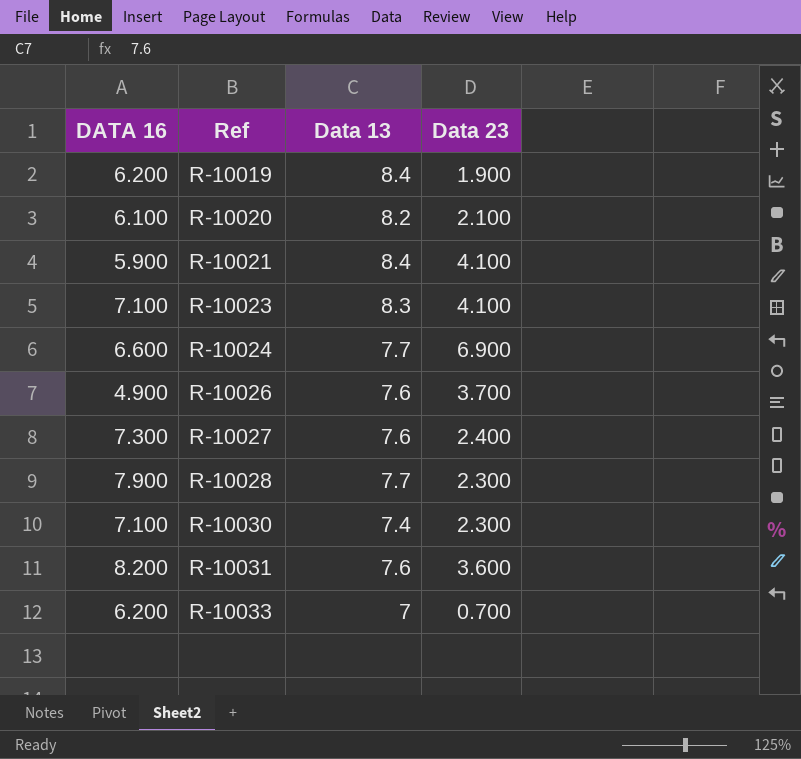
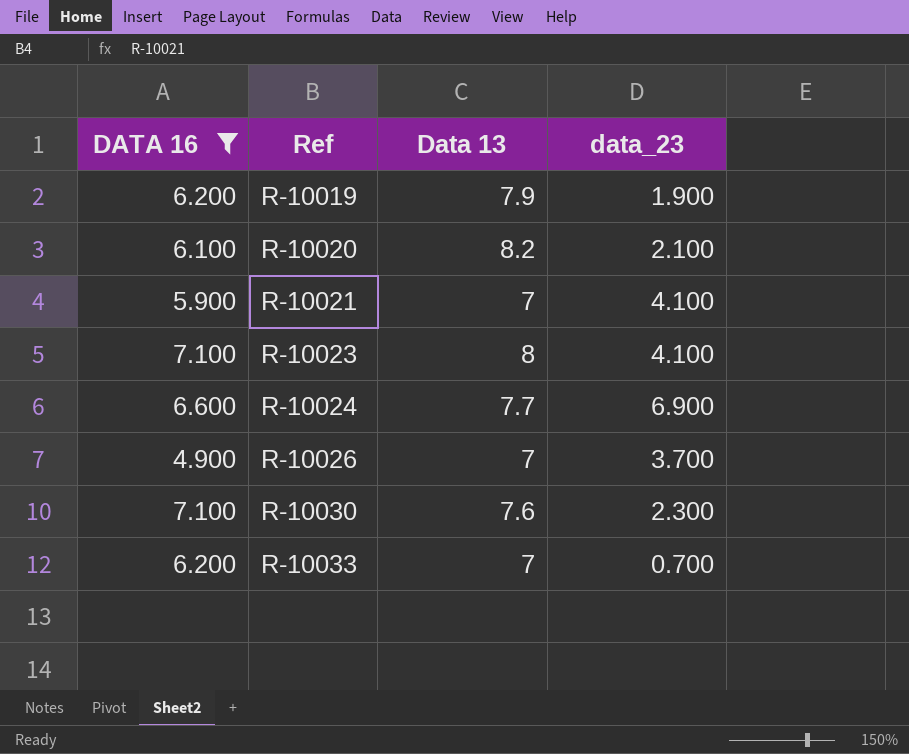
filter: none -> DATA 16 <= 7.100
column name: Data 23 -> data_23
R-10019 | Data 13: 8.4 -> 7.9
R-10021 | Data 13: 8.4 -> 7
R-10023 | Data 13: 8.3 -> 8
R-10026 | Data 13: 7.6 -> 7
R-10030 | Data 13: 7.4 -> 7.6

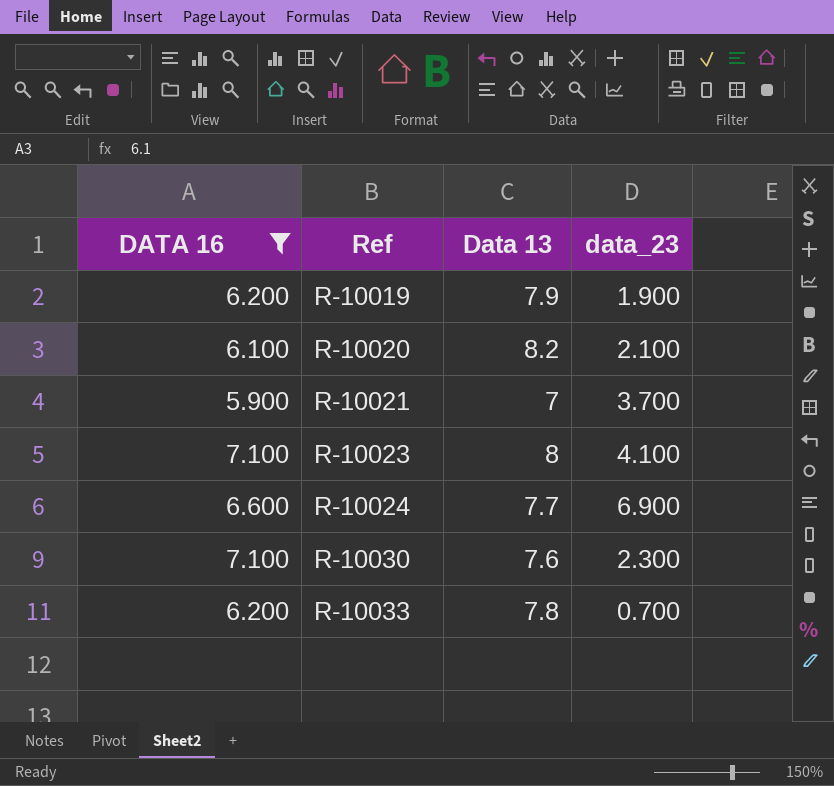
row R-10026: 4.900 | 7 | 3.700 -> none
R-10021 | data_23: 4.100 -> 3.700
R-10033 | Data 13: 7 -> 7.8

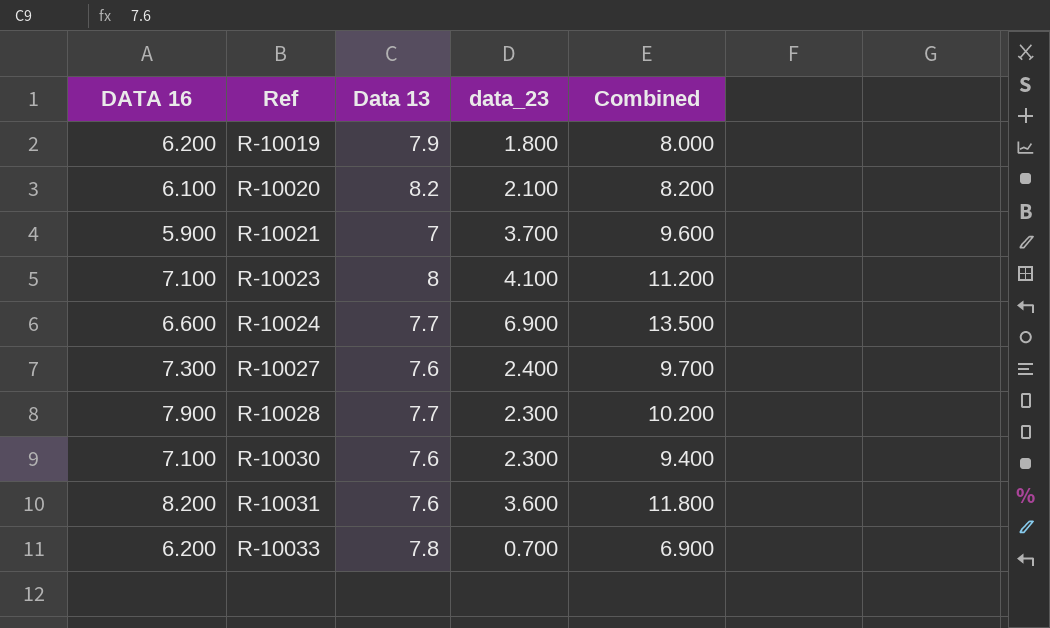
filter: DATA 16 <= 7.100 -> none
column Combined | formula: none -> [DATA 16] + [data_23]
R-10019 | data_23: 1.900 -> 1.800

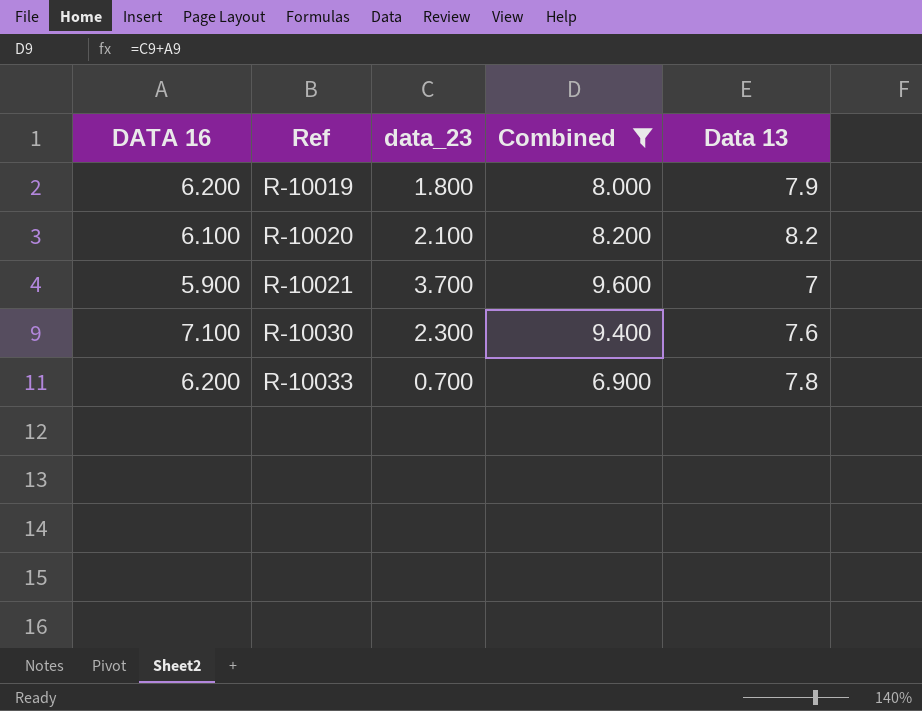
filter: none -> Combined <= 9.600
column Data 13 | position: 3 -> 5

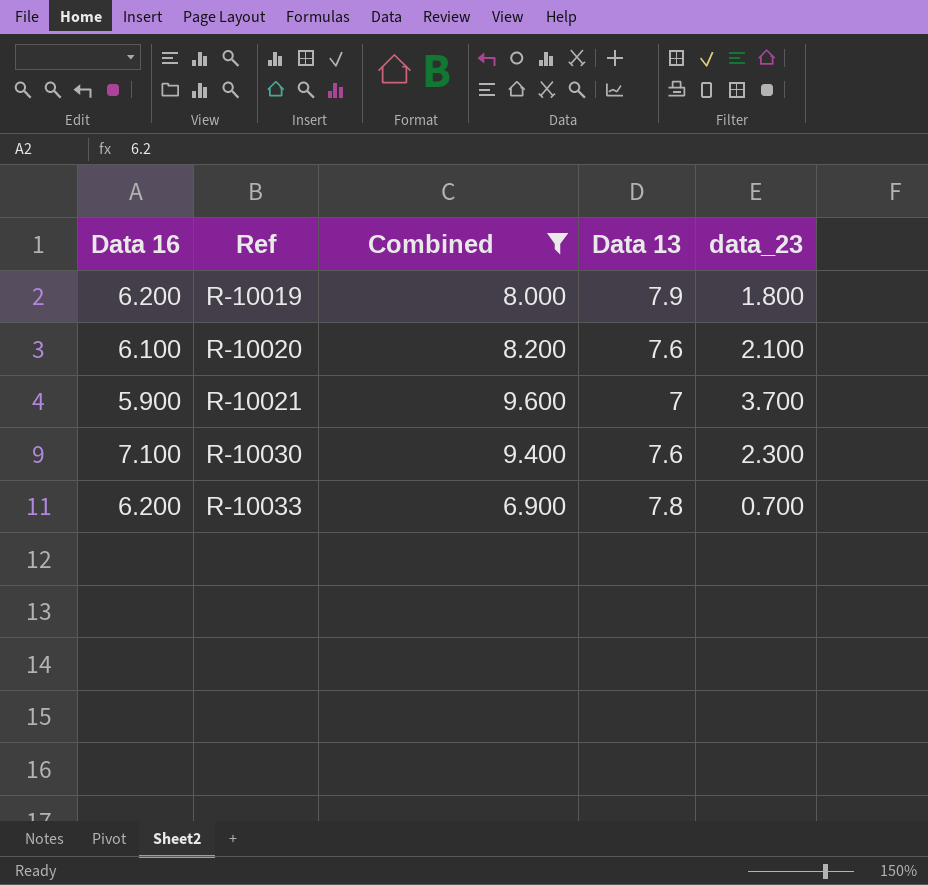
column name: DATA 16 -> Data 16
column data_23 | position: 3 -> 5
R-10020 | Data 13: 8.2 -> 7.6

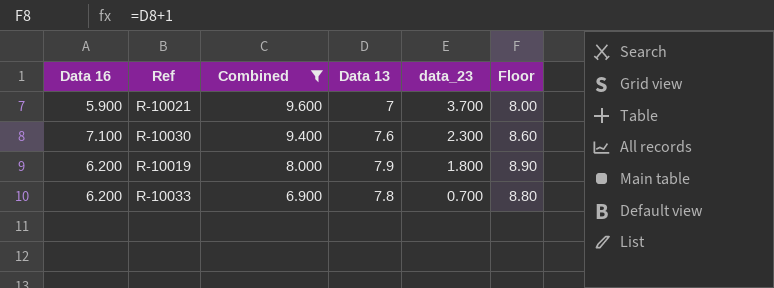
row order: Ref ascending -> Combined descending
column Floor | formula: none -> [Data 13] + 1
row R-10020: 6.100 | 8.200 | 7.6 | 2.100 -> none

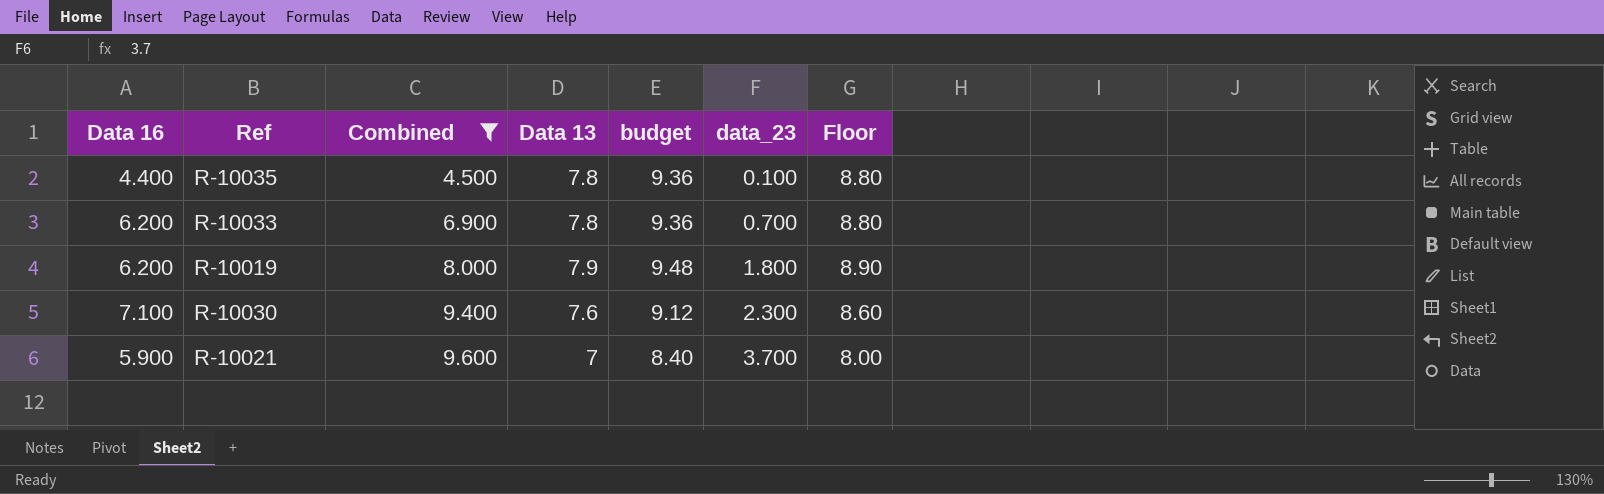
row order: Combined descending -> Combined ascending
column budget | formula: none -> [Data 13] * 1.2
row R-10035: none -> 4.400 | 4.500 | 7.8 | 9.36 | 0.100 | 8.80

